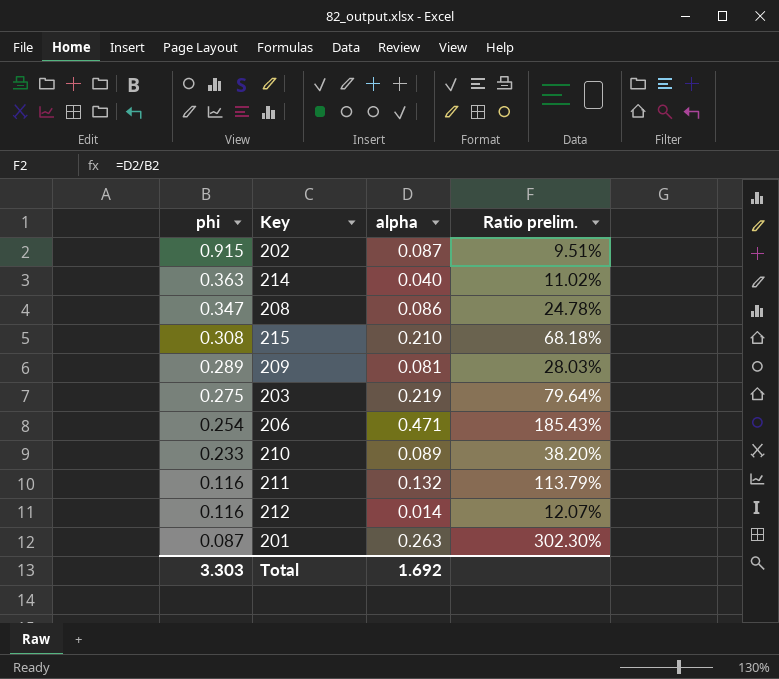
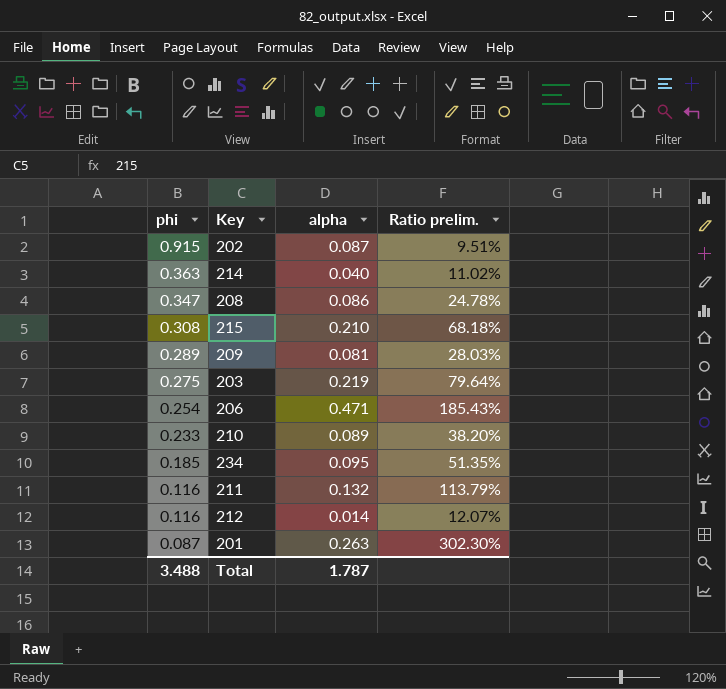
row 234: none -> 0.185 | 0.095 | 51.35%
Total | phi: 3.303 -> 3.488
Total | alpha: 1.692 -> 1.787

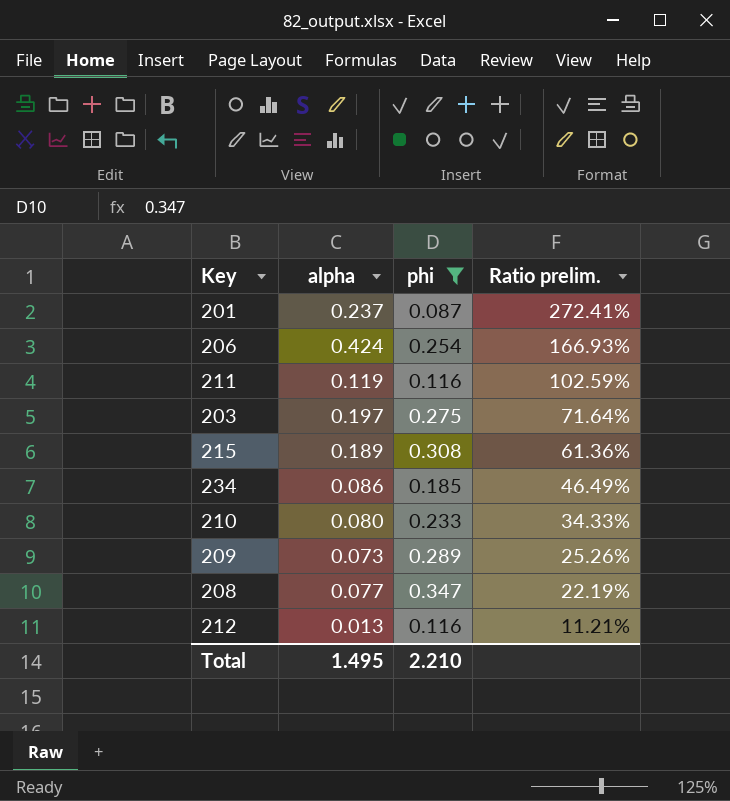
filter: none -> phi <= 0.347
row order: phi descending -> Ratio prelim. descending
column phi | position: 1 -> 3
201 | alpha: 0.263 -> 0.237
201 | Ratio prelim.: 302.30% -> 272.41%
206 | alpha: 0.471 -> 0.424
206 | Ratio prelim.: 185.43% -> 166.93%
211 | alpha: 0.132 -> 0.119
211 | Ratio prelim.: 113.79% -> 102.59%
203 | alpha: 0.219 -> 0.197
203 | Ratio prelim.: 79.64% -> 71.64%
215 | alpha: 0.210 -> 0.189
215 | Ratio prelim.: 68.18% -> 61.36%
234 | alpha: 0.095 -> 0.086
234 | Ratio prelim.: 51.35% -> 46.49%
210 | alpha: 0.089 -> 0.080
210 | Ratio prelim.: 38.20% -> 34.33%
209 | alpha: 0.081 -> 0.073
209 | Ratio prelim.: 28.03% -> 25.26%
208 | alpha: 0.086 -> 0.077
208 | Ratio prelim.: 24.78% -> 22.19%
212 | alpha: 0.014 -> 0.013
212 | Ratio prelim.: 12.07% -> 11.21%
Total | alpha: 1.787 -> 1.495
Total | phi: 3.488 -> 2.210

